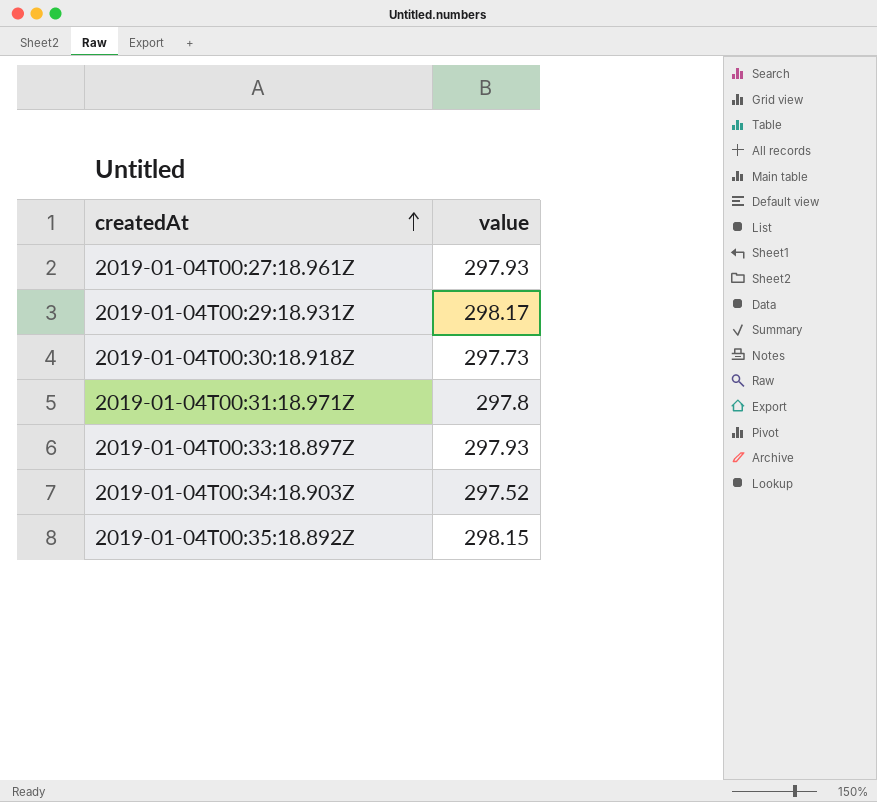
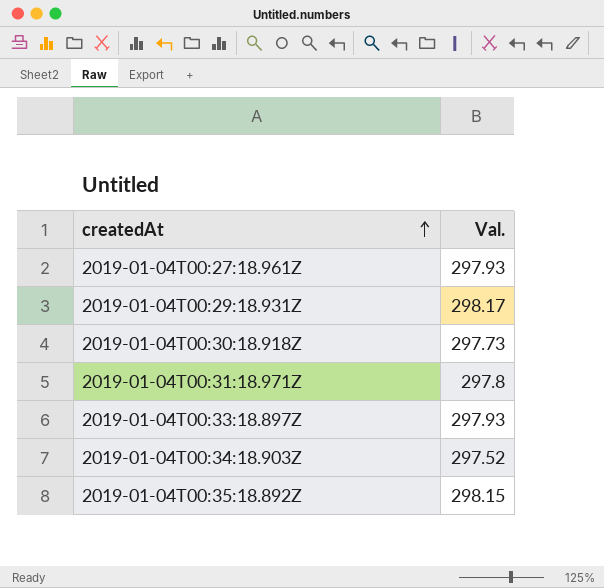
column name: value -> Val.

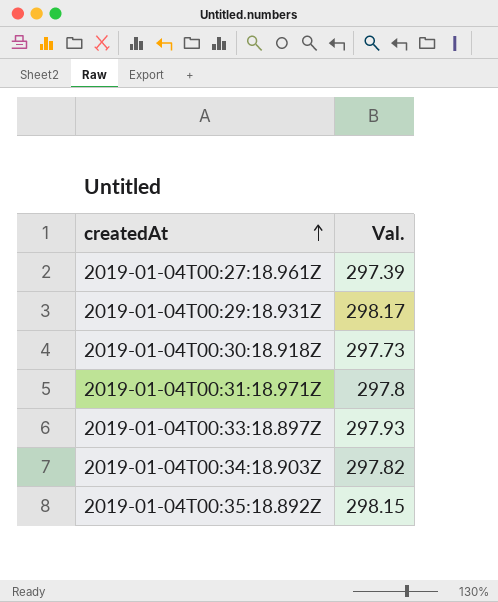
2019-01-04T00:27:18.961Z | Val.: 297.93 -> 297.39
2019-01-04T00:34:18.903Z | Val.: 297.52 -> 297.82

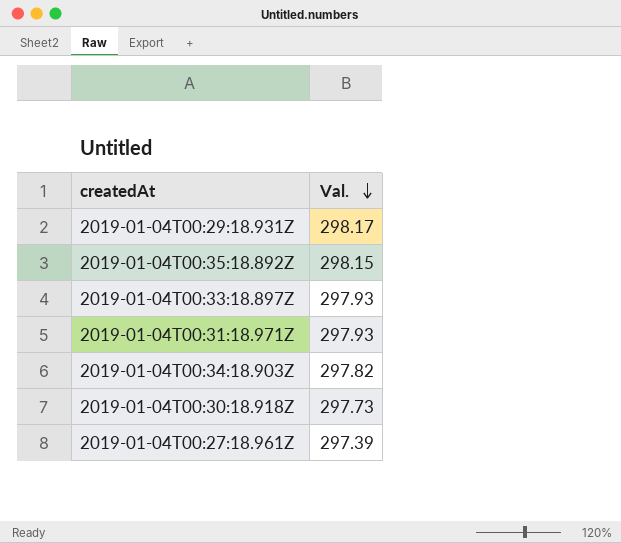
row order: createdAt ascending -> Val. descending
2019-01-04T00:31:18.971Z | Val.: 297.8 -> 297.93

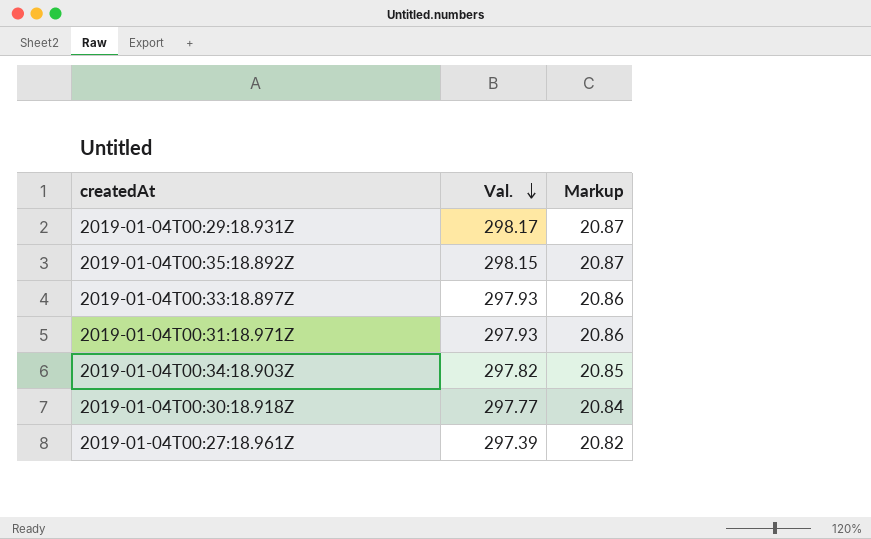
column Markup | formula: none -> [Val.] * 0.07
2019-01-04T00:30:18.918Z | Val.: 297.73 -> 297.77

